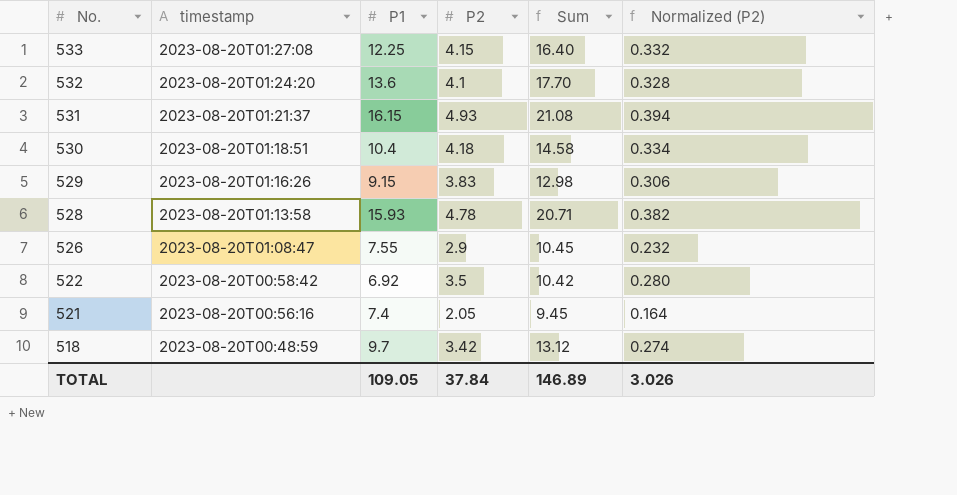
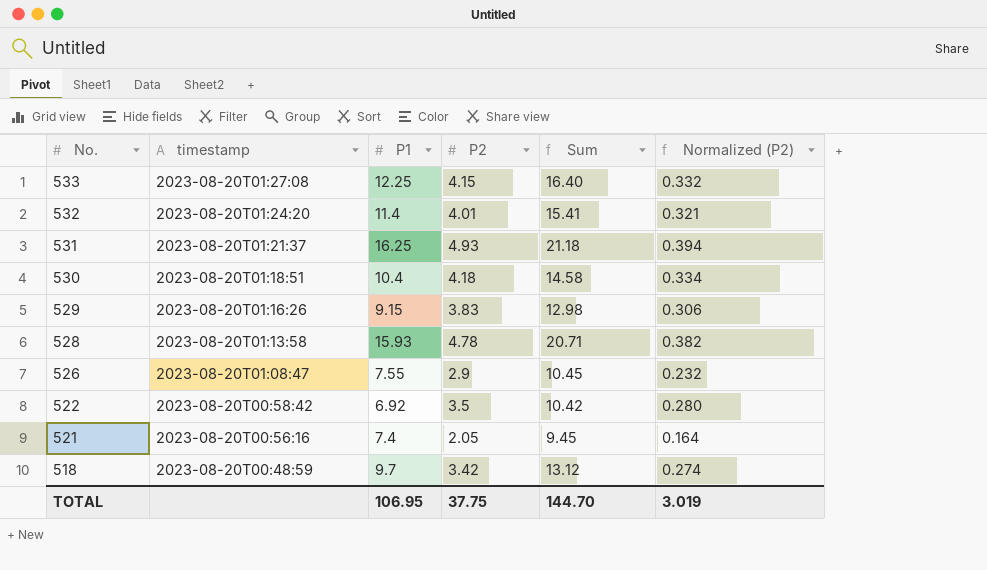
532 | P1: 13.6 -> 11.4
532 | P2: 4.1 -> 4.01
532 | Sum: 17.70 -> 15.41
532 | Normalized (P2): 0.328 -> 0.321
531 | P1: 16.15 -> 16.25
531 | Sum: 21.08 -> 21.18
TOTAL | P1: 109.05 -> 106.95
TOTAL | P2: 37.84 -> 37.75
TOTAL | Sum: 146.89 -> 144.70
TOTAL | Normalized (P2): 3.026 -> 3.019

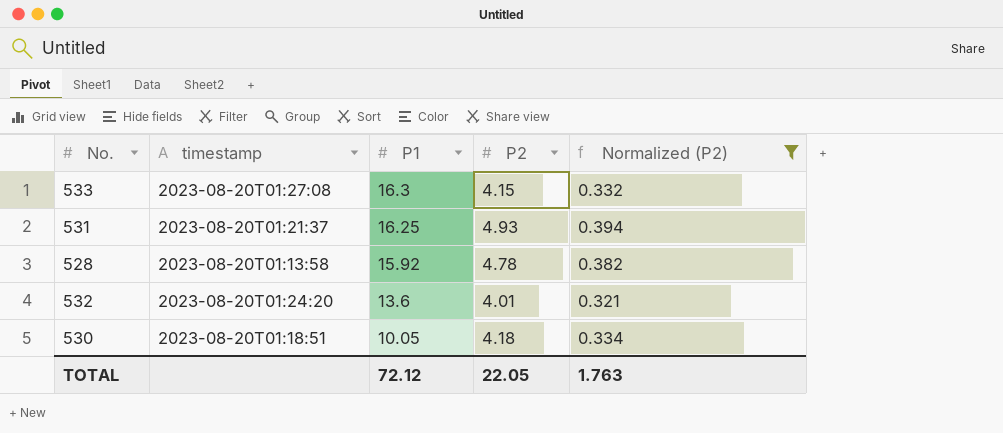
filter: none -> Normalized (P2) >= 0.321
row order: No. descending -> P1 descending
column Sum | formula: [P1] + [P2] -> none
533 | P1: 12.25 -> 16.3
528 | P1: 15.93 -> 15.92
532 | P1: 11.4 -> 13.6
530 | P1: 10.4 -> 10.05
TOTAL | P1: 106.95 -> 72.12
TOTAL | P2: 37.75 -> 22.05
TOTAL | Normalized (P2): 3.019 -> 1.763

